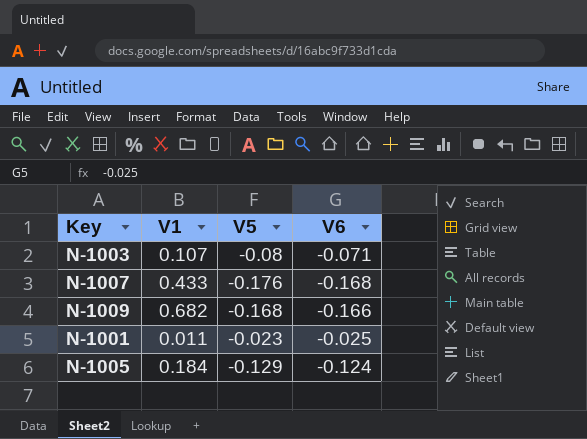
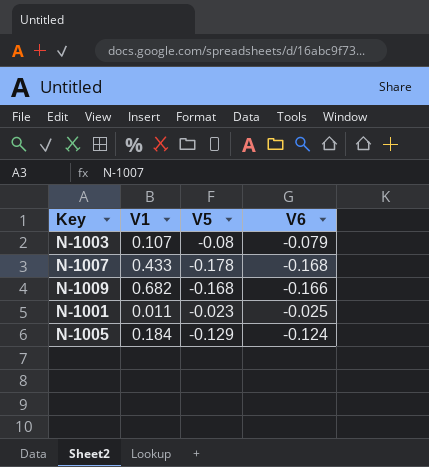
N-1003 | V6: -0.071 -> -0.079
N-1007 | V5: -0.176 -> -0.178

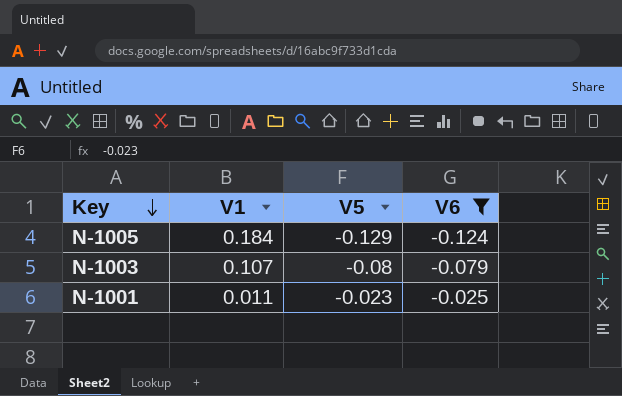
filter: none -> V6 >= -0.124
row order: none -> Key descending

